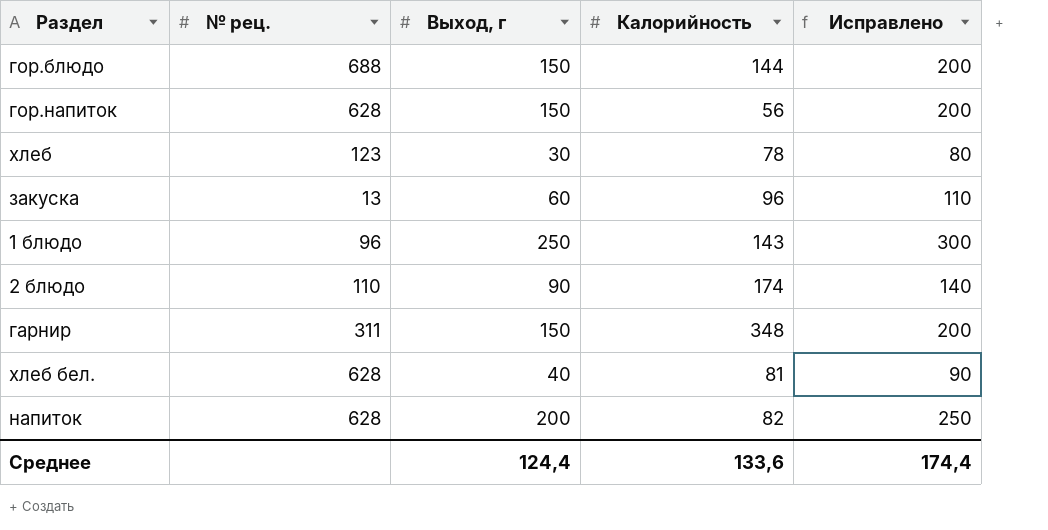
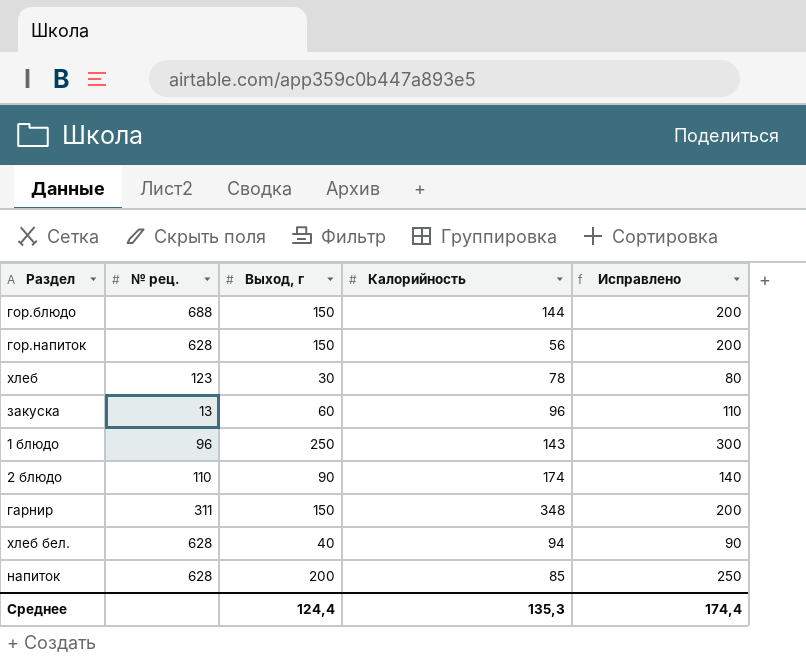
хлеб бел. | Калорийность: 81 -> 94
напиток | Калорийность: 82 -> 85
Среднее | Калорийность: 133,6 -> 135,3

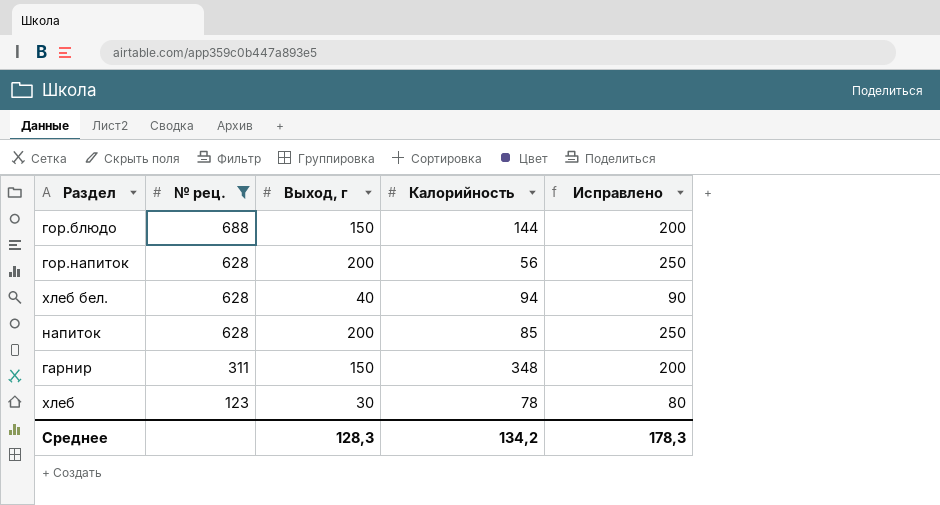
filter: none -> № рец. >= 123
row order: none -> № рец. descending
гор.напиток | Выход, г: 150 -> 200
гор.напиток | Исправлено: 200 -> 250
Среднее | Выход, г: 124,4 -> 128,3
Среднее | Калорийность: 135,3 -> 134,2
Среднее | Исправлено: 174,4 -> 178,3

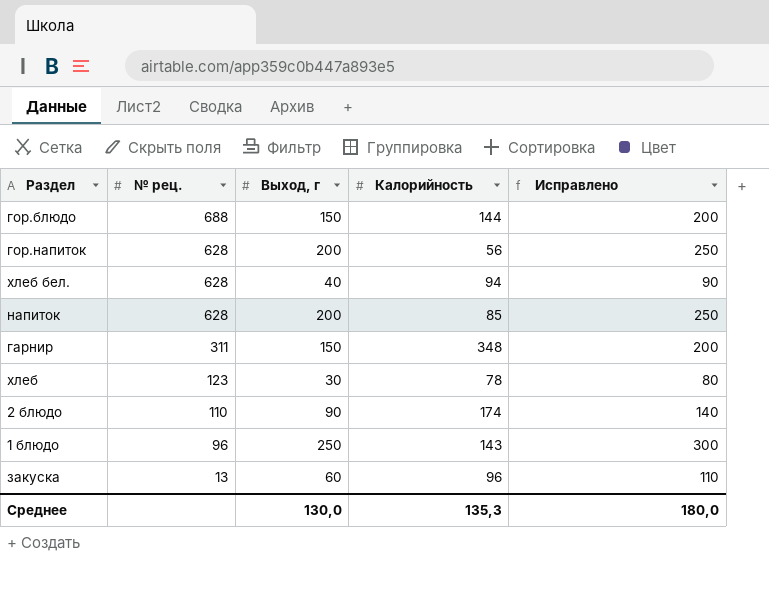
filter: № рец. >= 123 -> none
Среднее | Выход, г: 128,3 -> 130,0
Среднее | Калорийность: 134,2 -> 135,3
Среднее | Исправлено: 178,3 -> 180,0

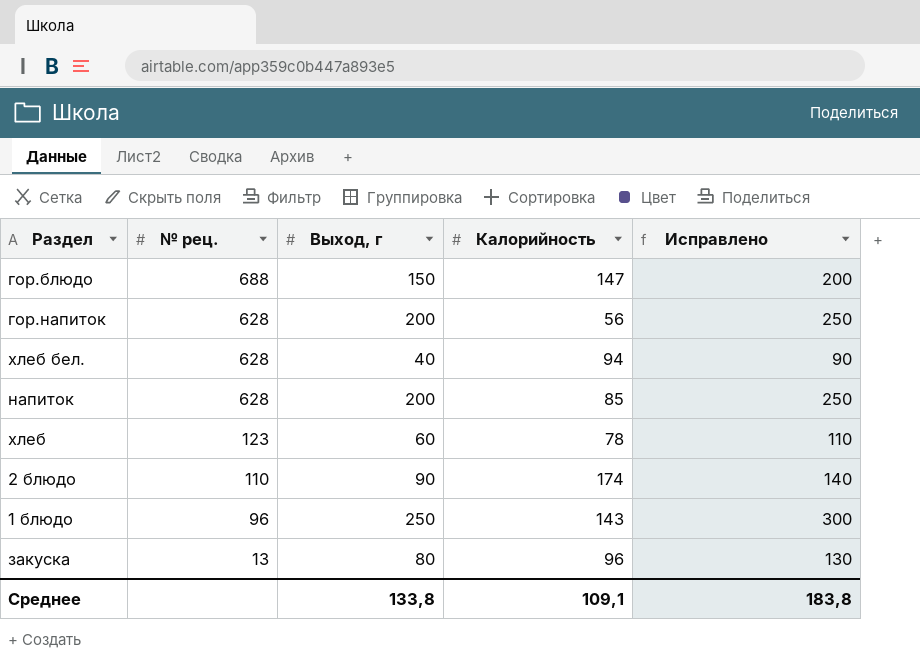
row гарнир: 311 | 150 | 348 | 200 -> none
гор.блюдо | Калорийность: 144 -> 147
хлеб | Выход, г: 30 -> 60
хлеб | Исправлено: 80 -> 110
закуска | Выход, г: 60 -> 80
закуска | Исправлено: 110 -> 130
Среднее | Выход, г: 130,0 -> 133,8
Среднее | Калорийность: 135,3 -> 109,1
Среднее | Исправлено: 180,0 -> 183,8

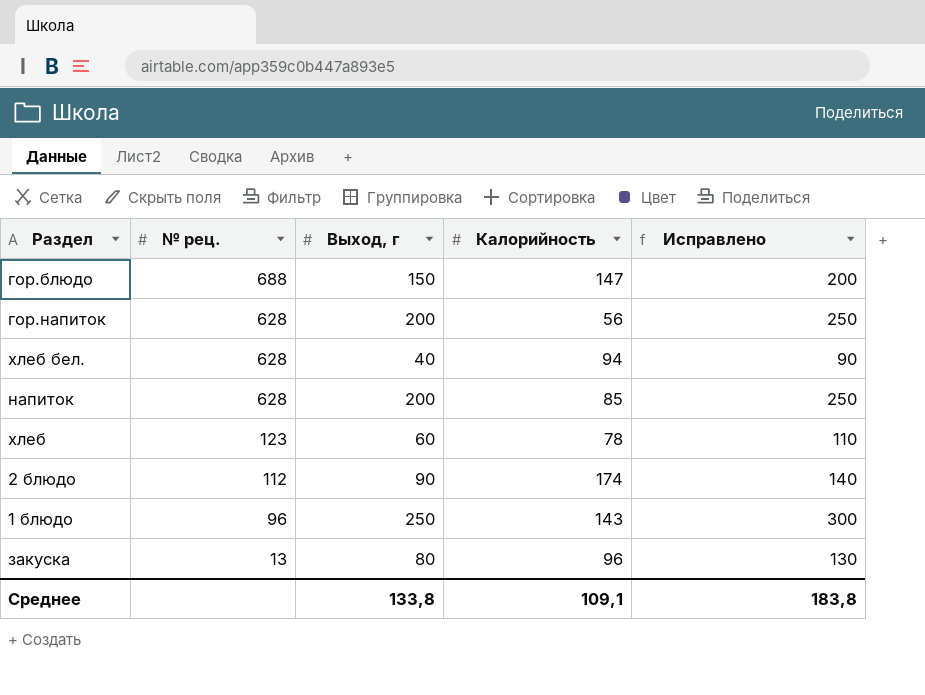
2 блюдо | № рец.: 110 -> 112

